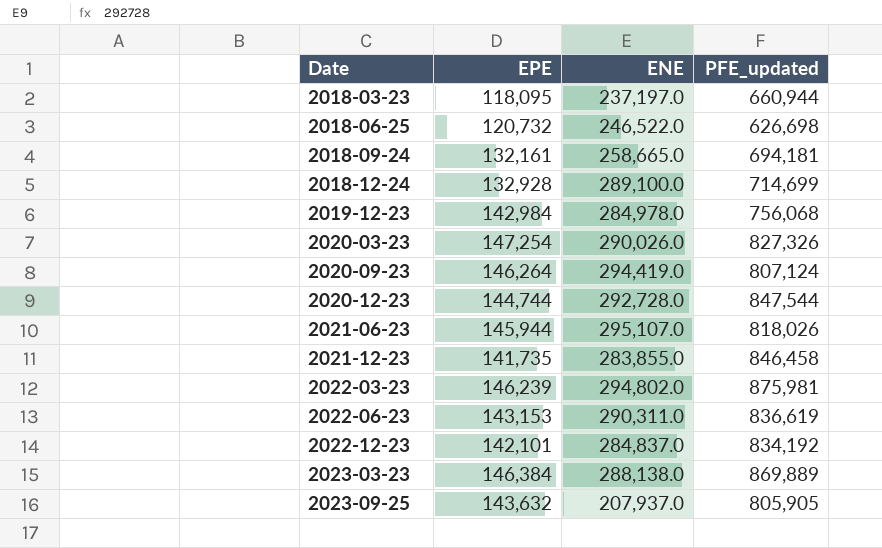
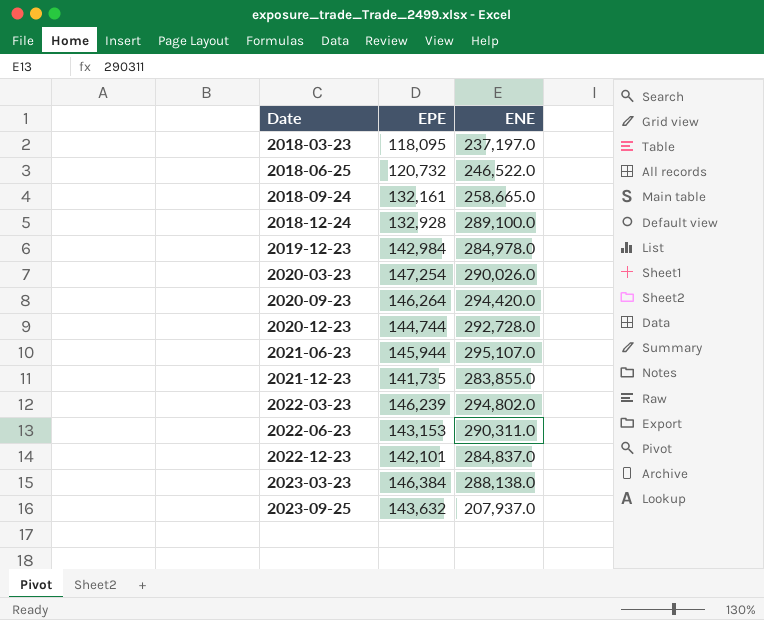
column PFE_updated | position: 4 -> none
2020-09-23 | ENE: 294,419.0 -> 294,420.0

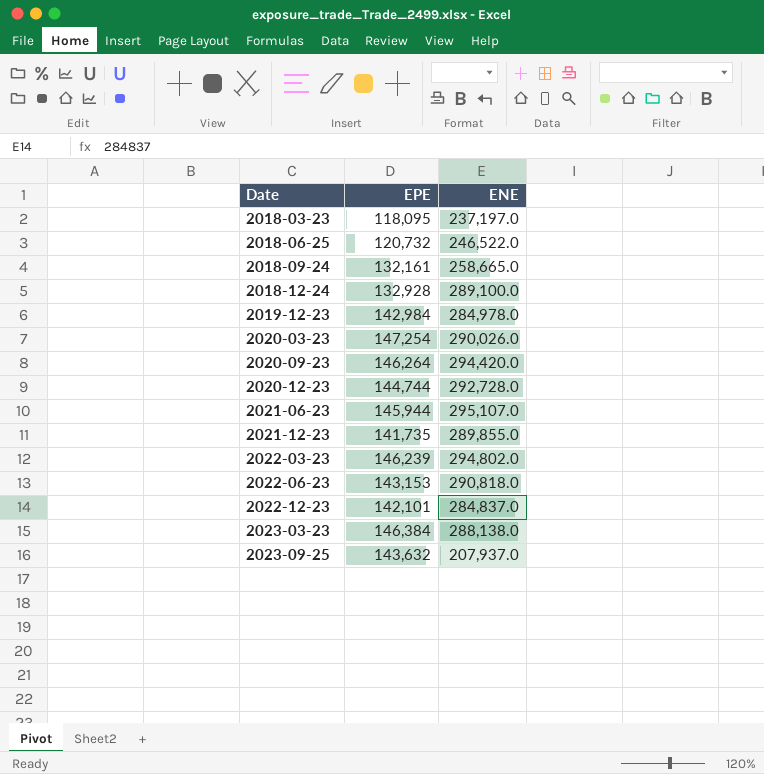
2021-12-23 | ENE: 283,855.0 -> 289,855.0
2022-06-23 | ENE: 290,311.0 -> 290,818.0

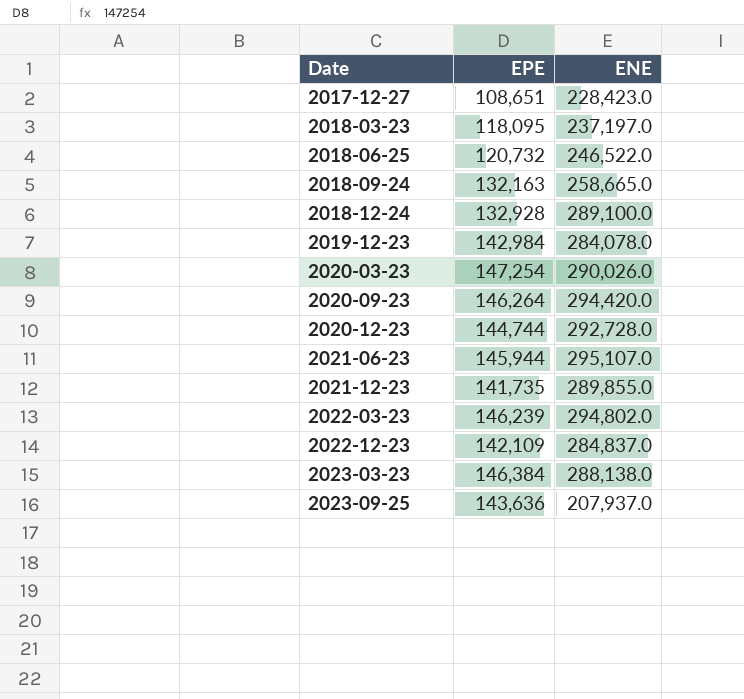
row 2022-06-23: 143,153 | 290,818.0 -> none
row 2017-12-27: none -> 108,651 | 228,423.0
2018-09-24 | EPE: 132,161 -> 132,163
2019-12-23 | ENE: 284,978.0 -> 284,078.0
2022-12-23 | EPE: 142,101 -> 142,109
2023-09-25 | EPE: 143,632 -> 143,636

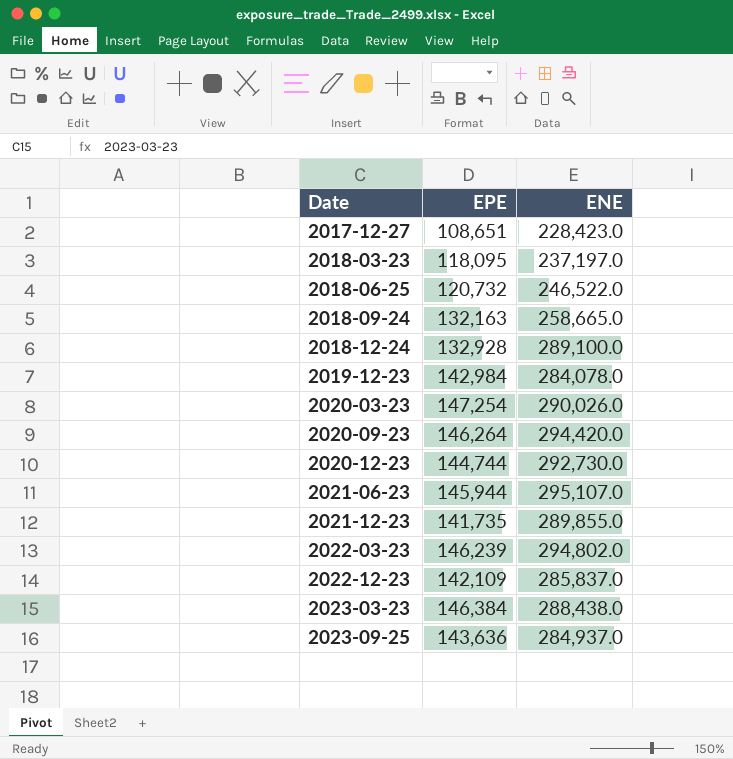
2020-12-23 | ENE: 292,728.0 -> 292,730.0
2022-12-23 | ENE: 284,837.0 -> 285,837.0
2023-03-23 | ENE: 288,138.0 -> 288,438.0
2023-09-25 | ENE: 207,937.0 -> 284,937.0

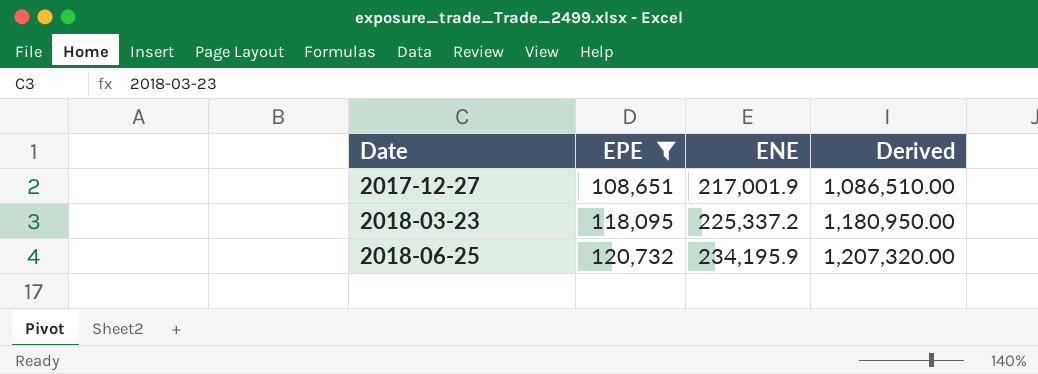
filter: none -> EPE <= 120,732
column Derived | formula: none -> [EPE] * 10
2017-12-27 | ENE: 228,423.0 -> 217,001.9
2018-03-23 | ENE: 237,197.0 -> 225,337.2
2018-06-25 | ENE: 246,522.0 -> 234,195.9

